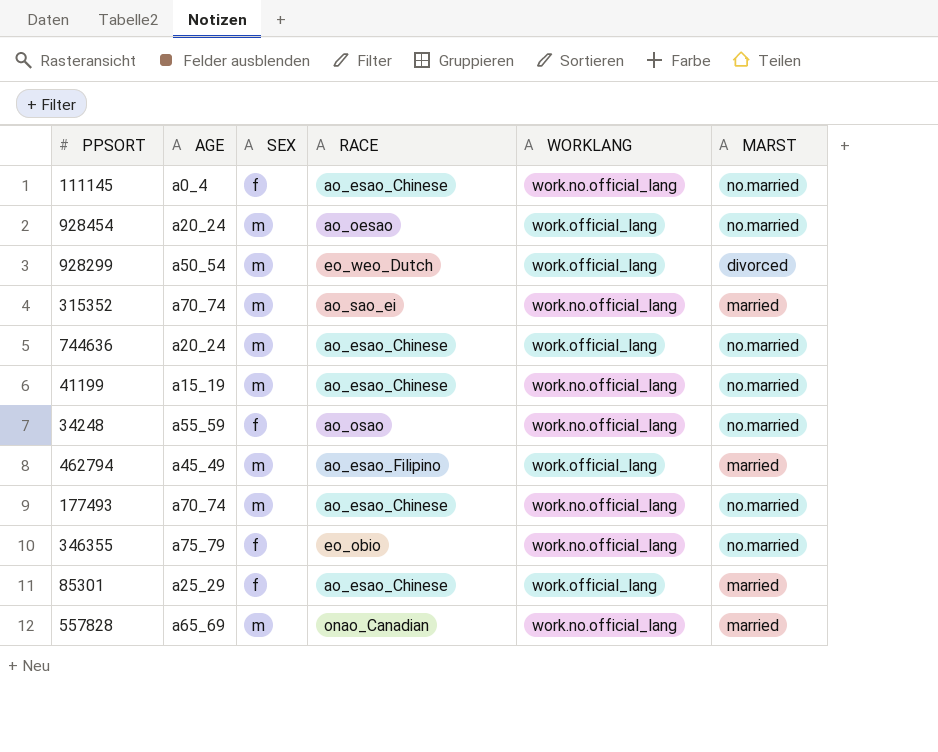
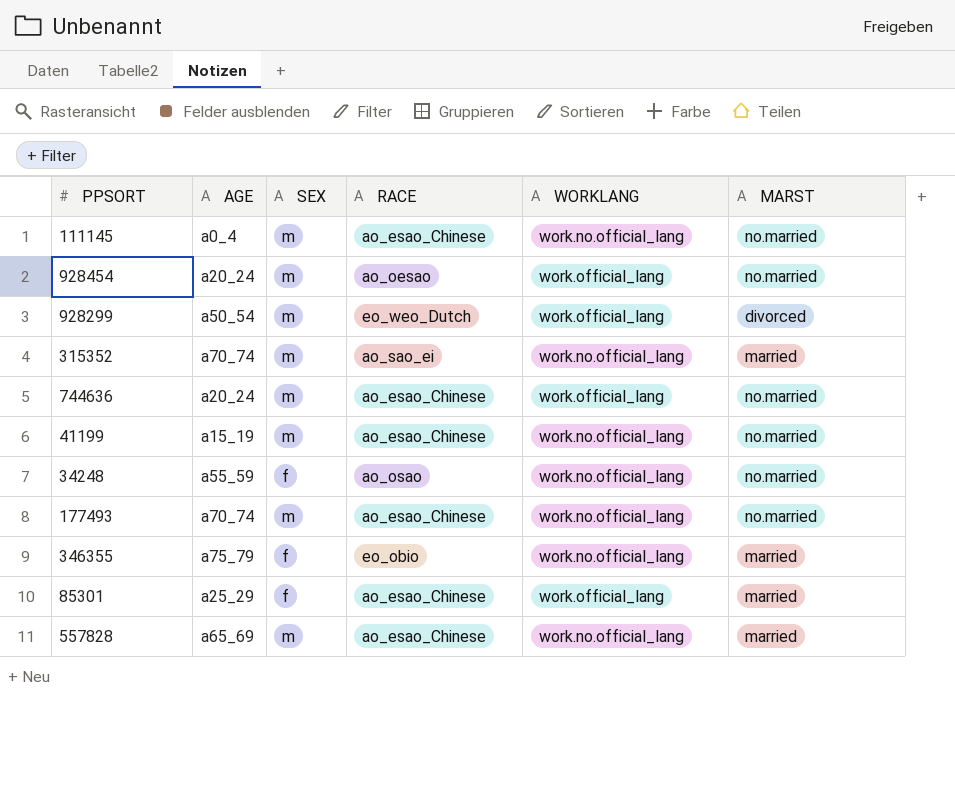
row 462794: a45_49 | m | ao_esao_Filipino | work.official_lang | married -> none
111145 | SEX: f -> m
346355 | MARST: no.married -> married
557828 | RACE: onao_Canadian -> ao_esao_Chinese

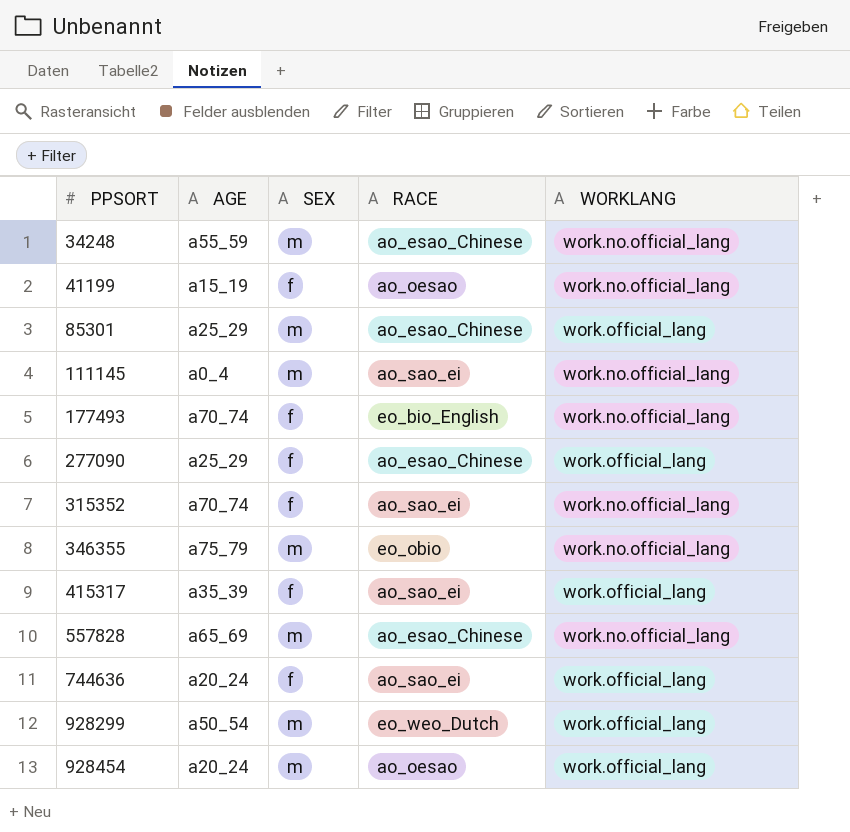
row order: none -> PPSORT ascending
column MARST | position: 6 -> none
34248 | SEX: f -> m
34248 | RACE: ao_osao -> ao_esao_Chinese
41199 | SEX: m -> f
41199 | RACE: ao_esao_Chinese -> ao_oesao
85301 | SEX: f -> m
111145 | RACE: ao_esao_Chinese -> ao_sao_ei
177493 | SEX: m -> f
177493 | RACE: ao_esao_Chinese -> eo_bio_English
row 277090: none -> a25_29 | f | ao_esao_Chinese | work.official_lang
315352 | SEX: m -> f
346355 | SEX: f -> m
row 415317: none -> a35_39 | f | ao_sao_ei | work.official_lang
744636 | SEX: m -> f
744636 | RACE: ao_esao_Chinese -> ao_sao_ei

